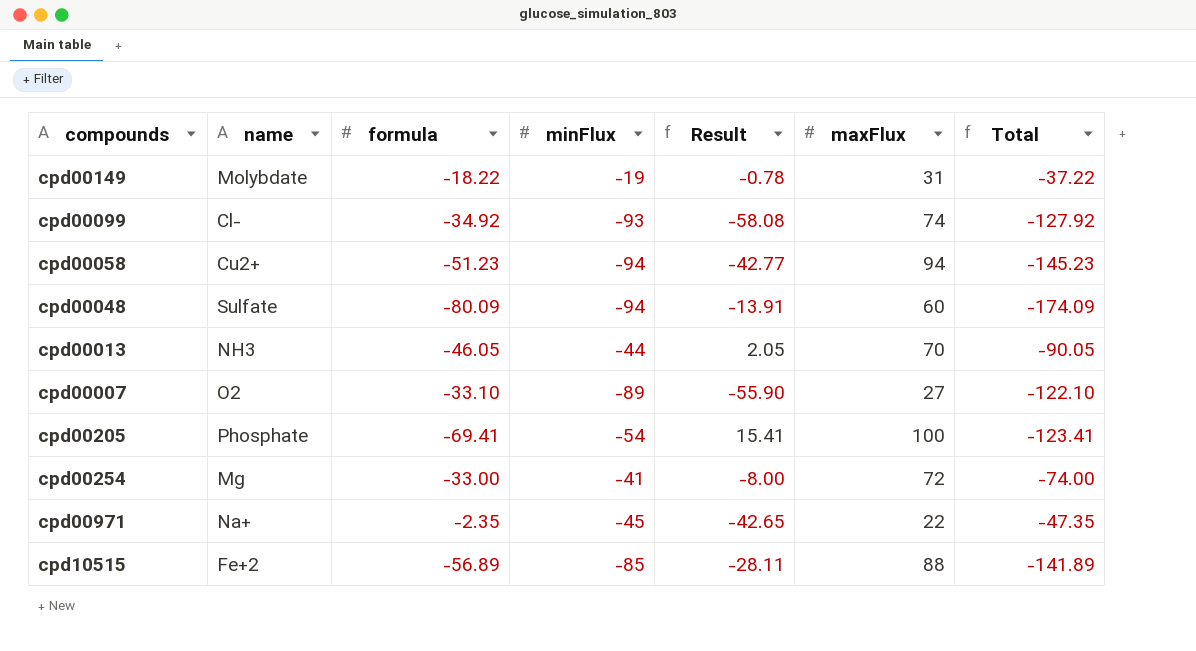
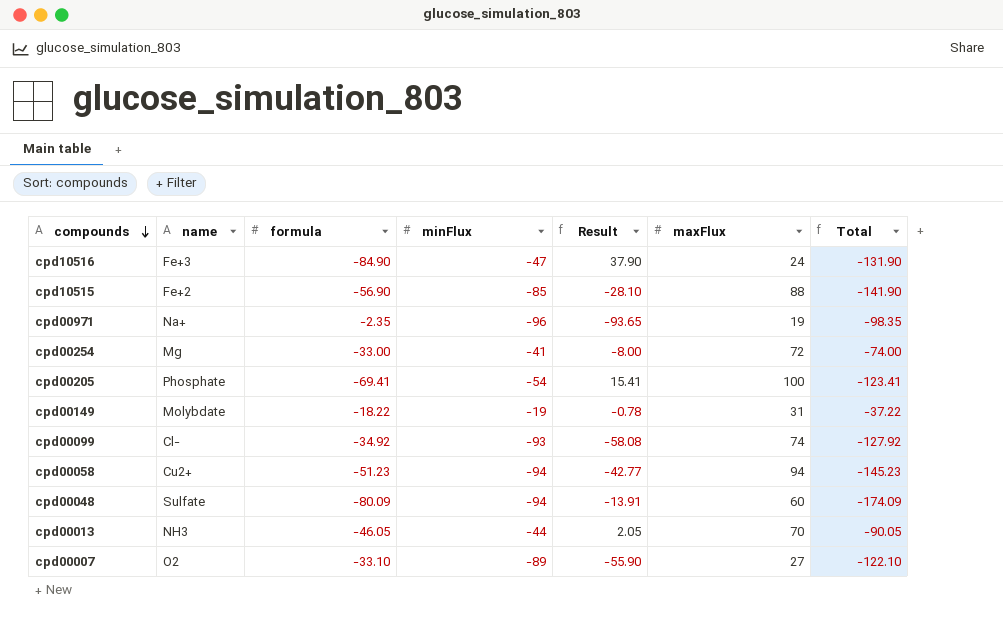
row order: none -> compounds descending
row cpd10516: none -> Fe+3 | -84.90 | -47 | 37.90 | 24 | -131.90
cpd10515 | formula: -56.89 -> -56.90
cpd10515 | Result: -28.11 -> -28.10
cpd10515 | Total: -141.89 -> -141.90
cpd00971 | minFlux: -45 -> -96
cpd00971 | Result: -42.65 -> -93.65
cpd00971 | maxFlux: 22 -> 19
cpd00971 | Total: -47.35 -> -98.35

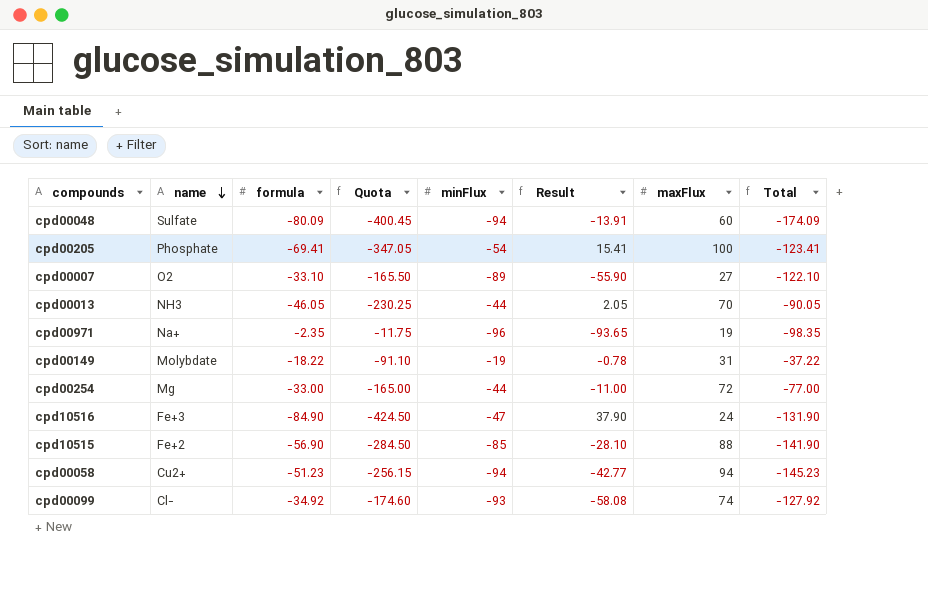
row order: compounds descending -> name descending
column Quota | formula: none -> [formula] * 5
cpd00254 | minFlux: -41 -> -44
cpd00254 | Result: -8.00 -> -11.00
cpd00254 | Total: -74.00 -> -77.00

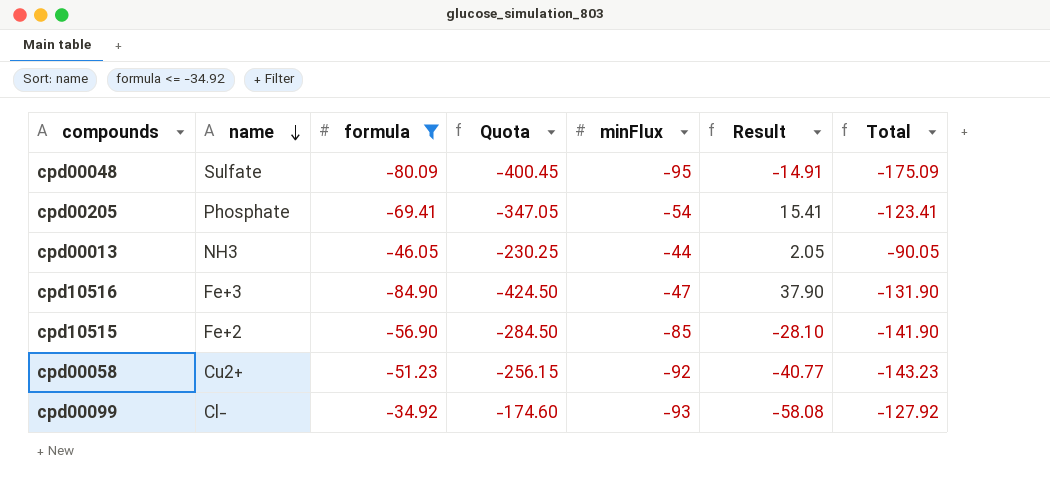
filter: none -> formula <= -34.92
column maxFlux | position: 7 -> none
cpd00048 | minFlux: -94 -> -95
cpd00048 | Result: -13.91 -> -14.91
cpd00048 | Total: -174.09 -> -175.09
cpd00058 | minFlux: -94 -> -92
cpd00058 | Result: -42.77 -> -40.77
cpd00058 | Total: -145.23 -> -143.23

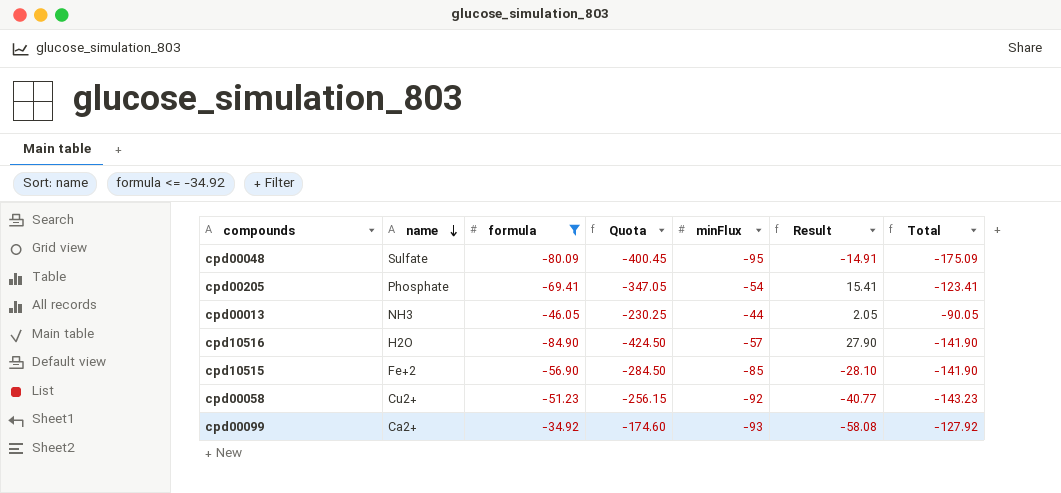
cpd10516 | name: Fe+3 -> H2O
cpd10516 | minFlux: -47 -> -57
cpd10516 | Result: 37.90 -> 27.90
cpd10516 | Total: -131.90 -> -141.90
cpd00099 | name: Cl- -> Ca2+

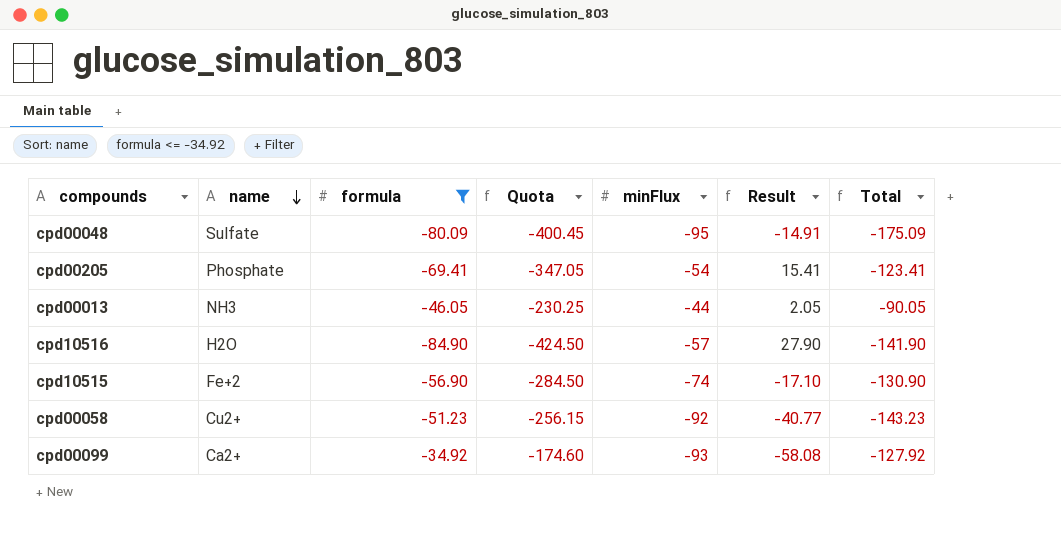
cpd10515 | minFlux: -85 -> -74
cpd10515 | Result: -28.10 -> -17.10
cpd10515 | Total: -141.90 -> -130.90

